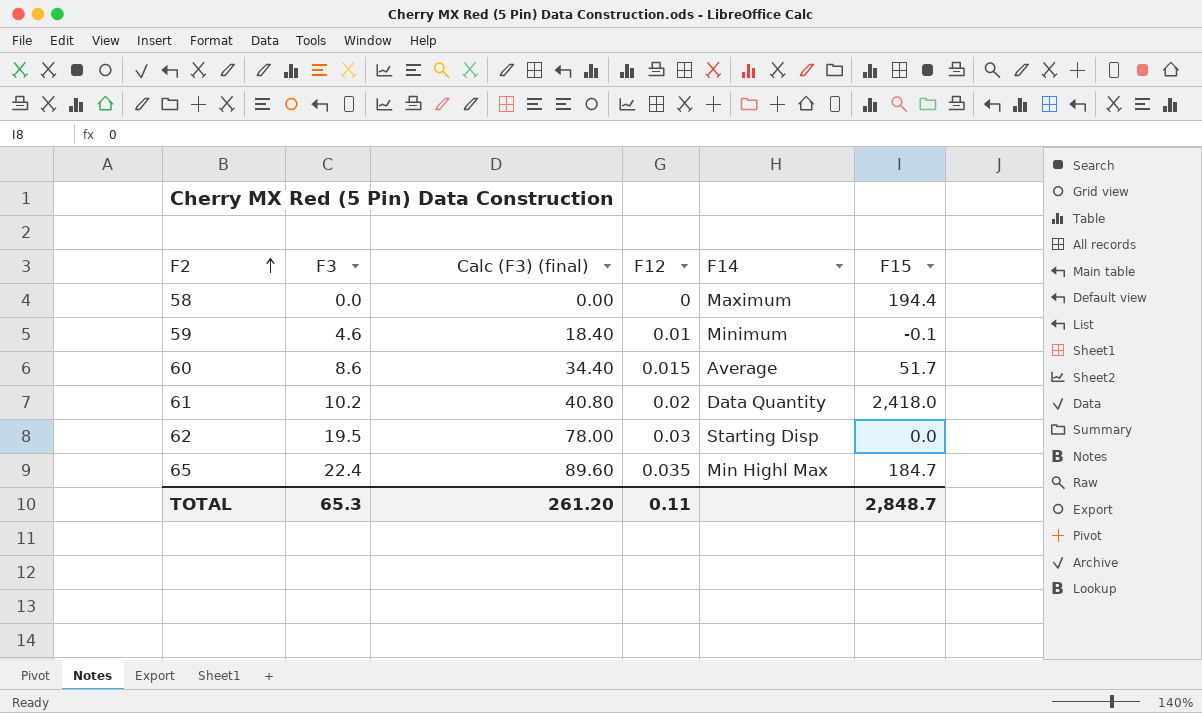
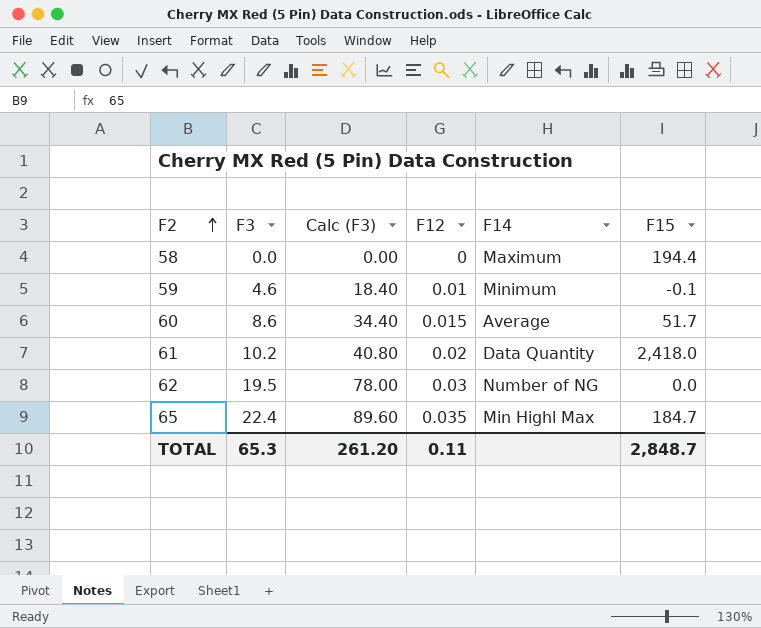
column name: Calc (F3) (final) -> Calc (F3)
62 | F14: Starting Disp -> Number of NG

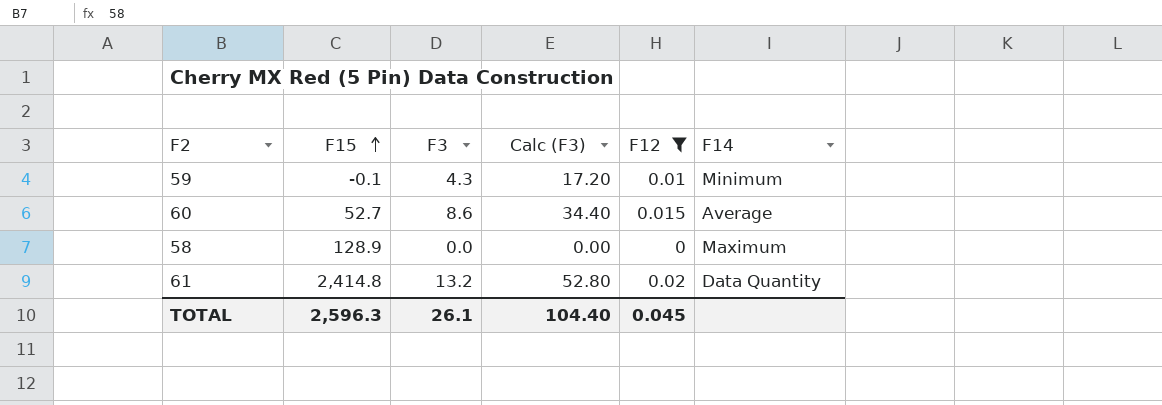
filter: none -> F12 <= 0.02
row order: F2 ascending -> F15 ascending
column F15 | position: 6 -> 2
59 | F3: 4.6 -> 4.3
59 | Calc (F3): 18.40 -> 17.20
60 | F15: 51.7 -> 52.7
58 | F15: 194.4 -> 128.9
61 | F15: 2,418.0 -> 2,414.8
61 | F3: 10.2 -> 13.2
61 | Calc (F3): 40.80 -> 52.80
TOTAL | F15: 2,848.7 -> 2,596.3
TOTAL | F3: 65.3 -> 26.1
TOTAL | Calc (F3): 261.20 -> 104.40
TOTAL | F12: 0.11 -> 0.045

